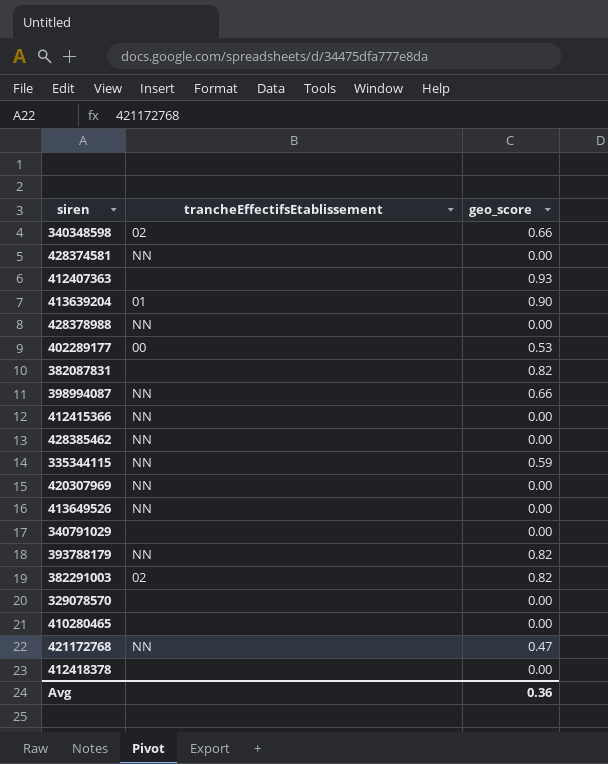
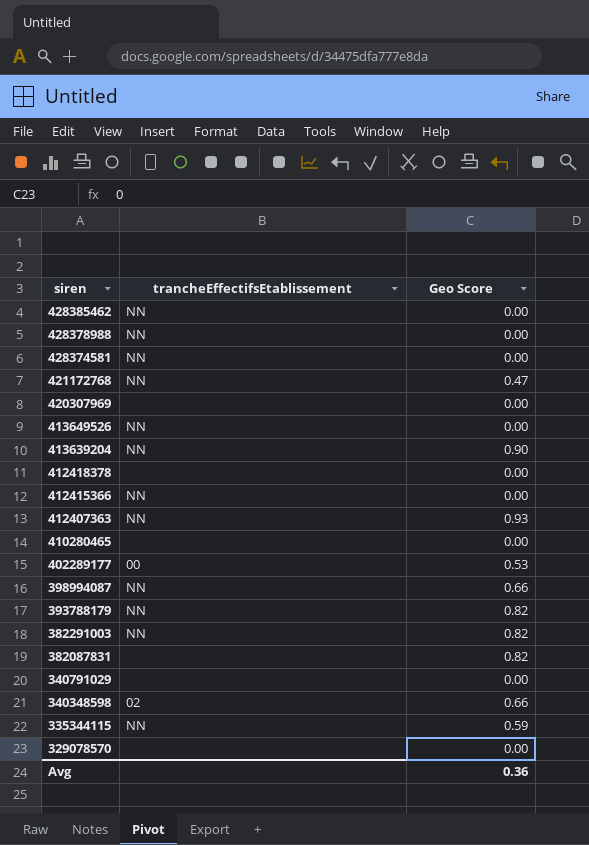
row order: none -> siren descending
column name: geo_score -> Geo Score
420307969 | trancheEffectifsEtablissement: NN -> none
413639204 | trancheEffectifsEtablissement: 01 -> NN
412407363 | trancheEffectifsEtablissement: none -> NN
382291003 | trancheEffectifsEtablissement: 02 -> NN

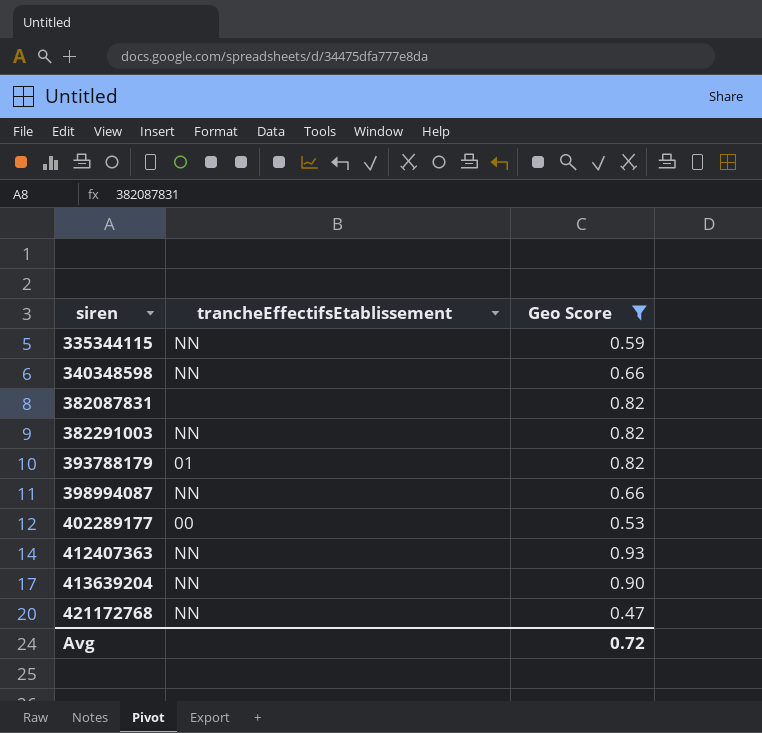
filter: none -> Geo Score != 0.00
row order: siren descending -> siren ascending
340348598 | trancheEffectifsEtablissement: 02 -> NN
393788179 | trancheEffectifsEtablissement: NN -> 01
Avg | Geo Score: 0.36 -> 0.72

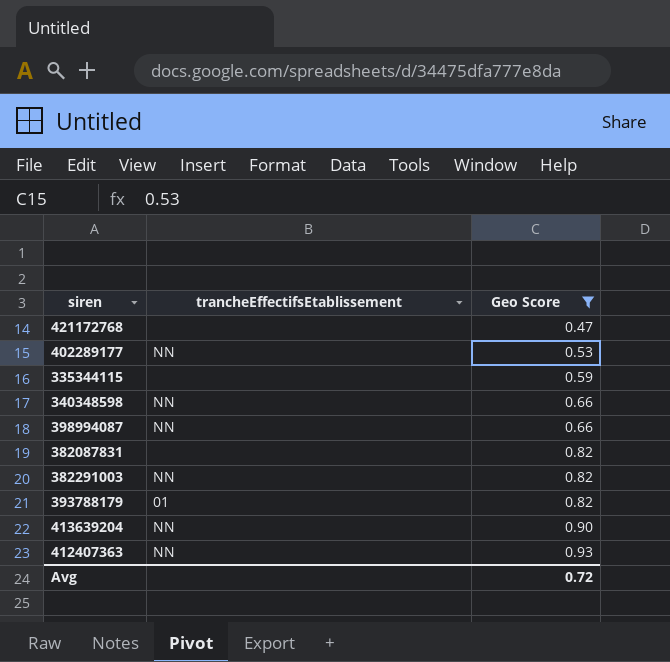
row order: siren ascending -> Geo Score ascending
421172768 | trancheEffectifsEtablissement: NN -> none
402289177 | trancheEffectifsEtablissement: 00 -> NN
335344115 | trancheEffectifsEtablissement: NN -> none

